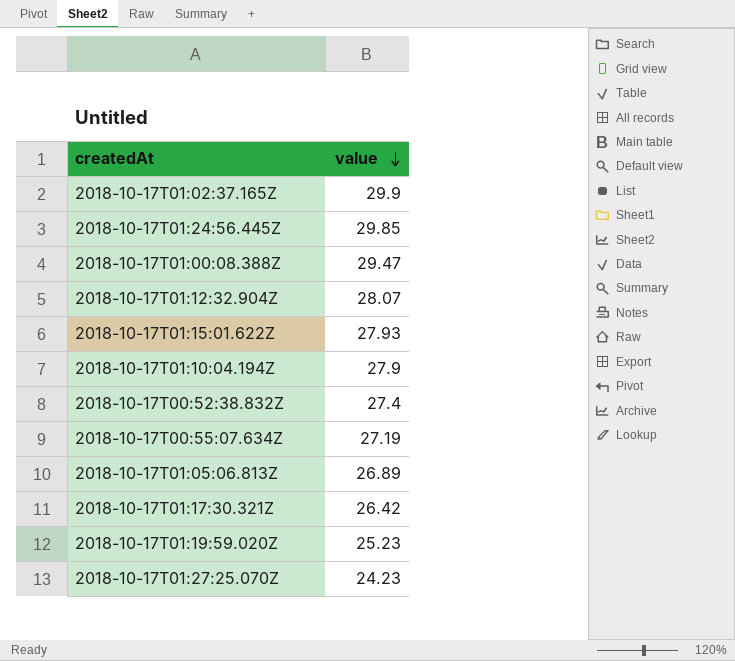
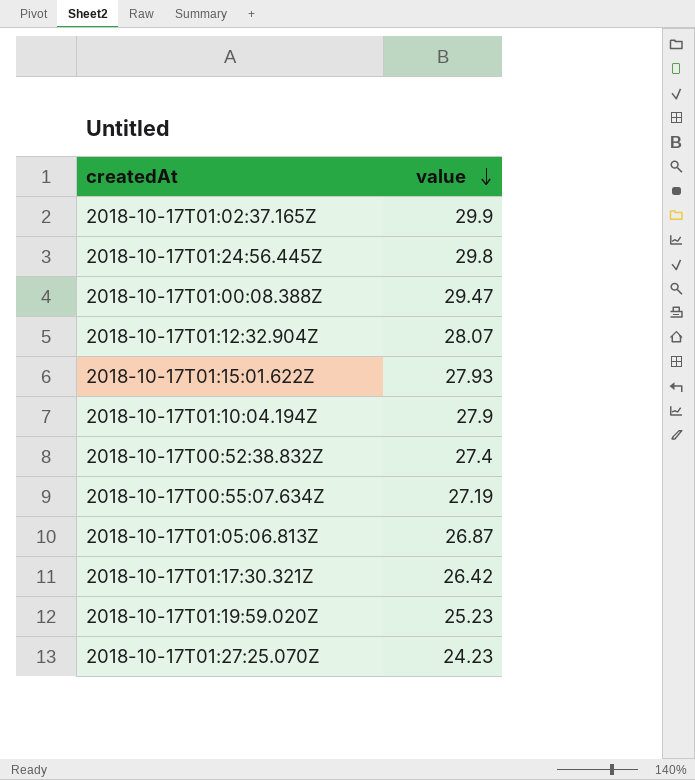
2018-10-17T01:24:56.445Z | value: 29.85 -> 29.8
2018-10-17T01:05:06.813Z | value: 26.89 -> 26.87

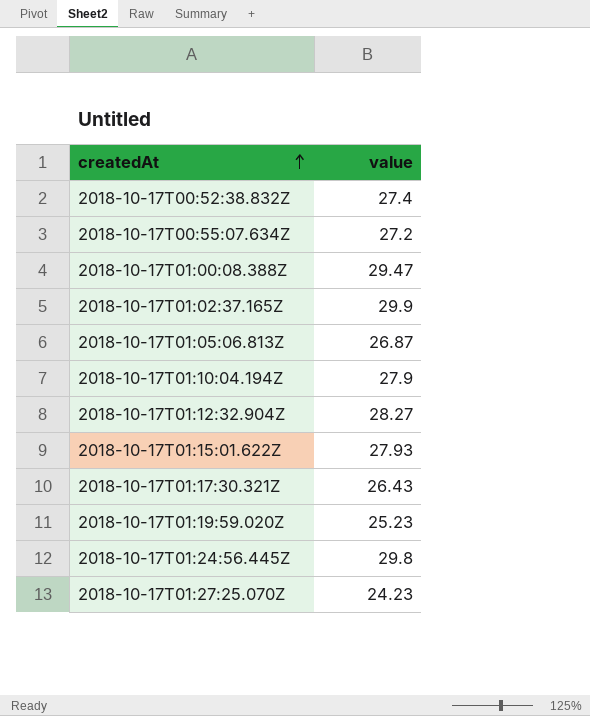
row order: value descending -> createdAt ascending
2018-10-17T00:55:07.634Z | value: 27.19 -> 27.2
2018-10-17T01:12:32.904Z | value: 28.07 -> 28.27
2018-10-17T01:17:30.321Z | value: 26.42 -> 26.43

